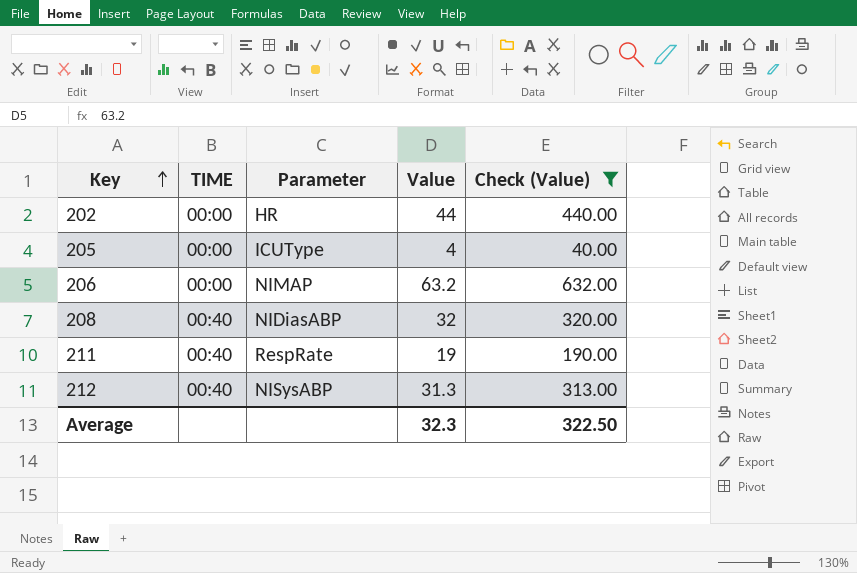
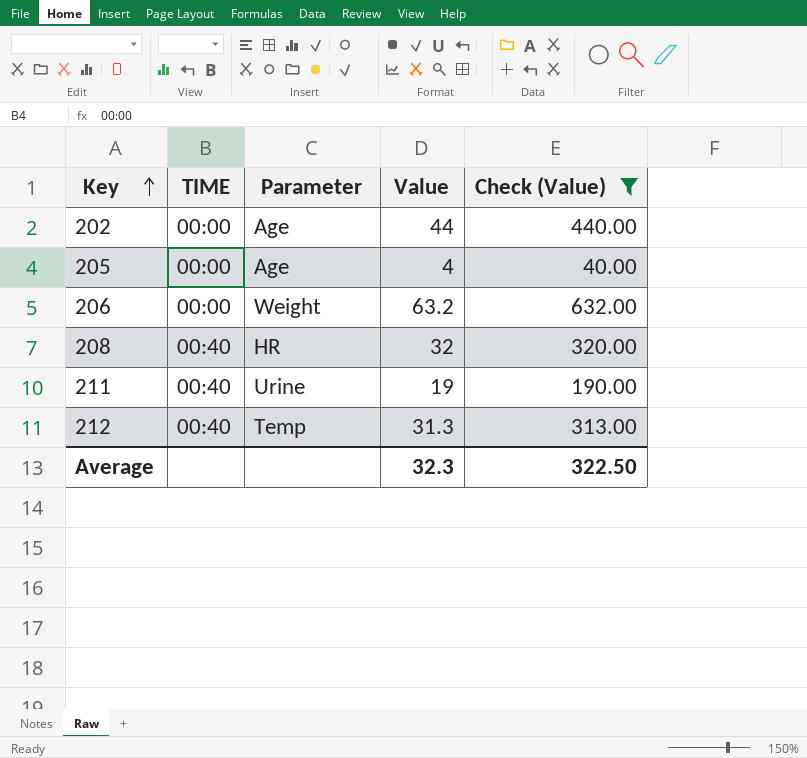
202 | Parameter: HR -> Age
205 | Parameter: ICUType -> Age
206 | Parameter: NIMAP -> Weight
208 | Parameter: NIDiasABP -> HR
211 | Parameter: RespRate -> Urine
212 | Parameter: NISysABP -> Temp

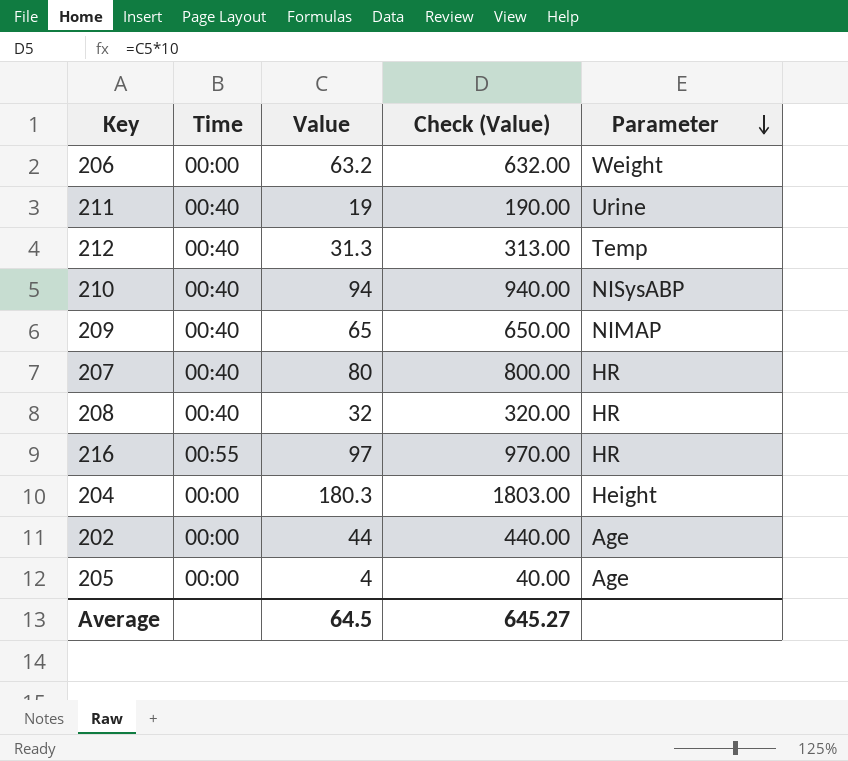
filter: Check (Value) <= 632.00 -> none
row order: Key ascending -> Parameter descending
column name: TIME -> Time
column Parameter | position: 3 -> 5
Average | Value: 32.3 -> 64.5
Average | Check (Value): 322.50 -> 645.27

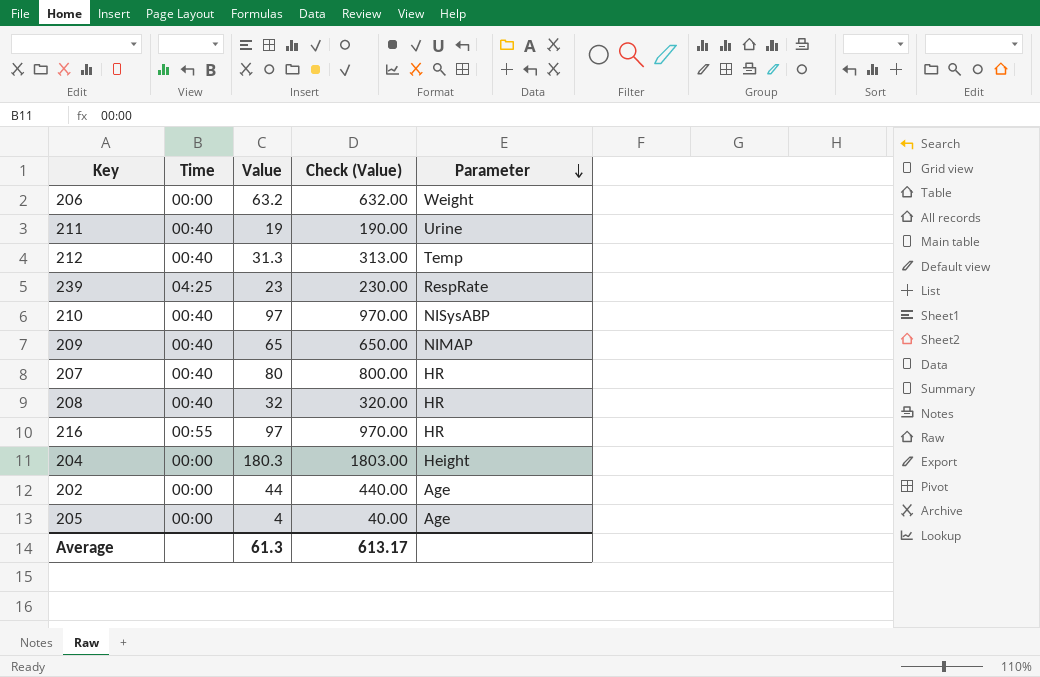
row 239: none -> 04:25 | 23 | 230.00 | RespRate
210 | Value: 94 -> 97
210 | Check (Value): 940.00 -> 970.00
Average | Value: 64.5 -> 61.3
Average | Check (Value): 645.27 -> 613.17

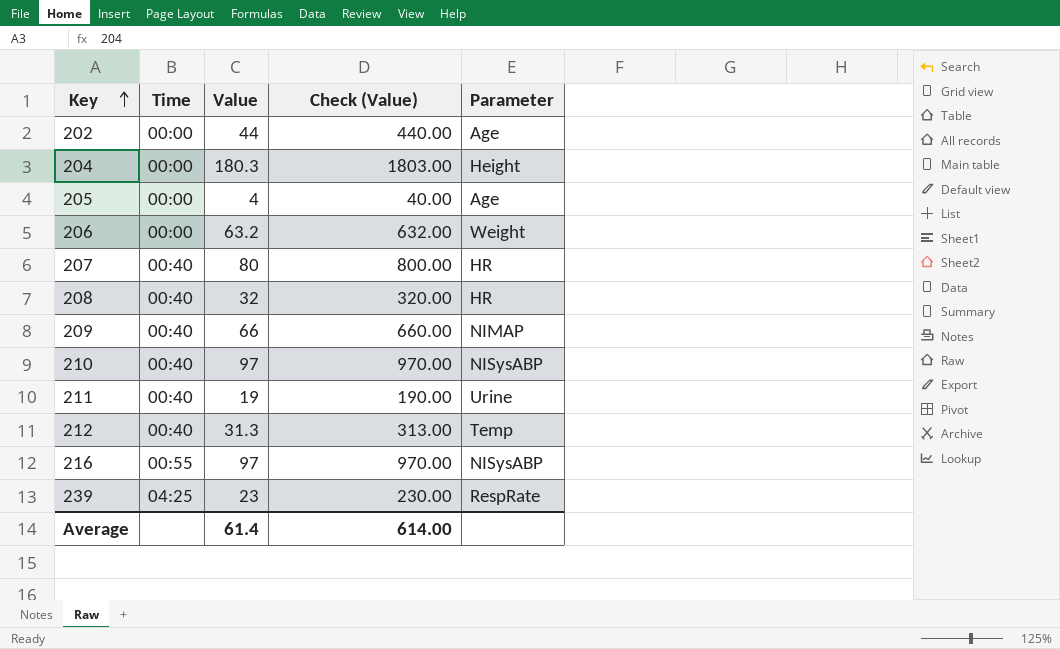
row order: Parameter descending -> Key ascending
209 | Value: 65 -> 66
209 | Check (Value): 650.00 -> 660.00
216 | Parameter: HR -> NISysABP
Average | Value: 61.3 -> 61.4
Average | Check (Value): 613.17 -> 614.00

